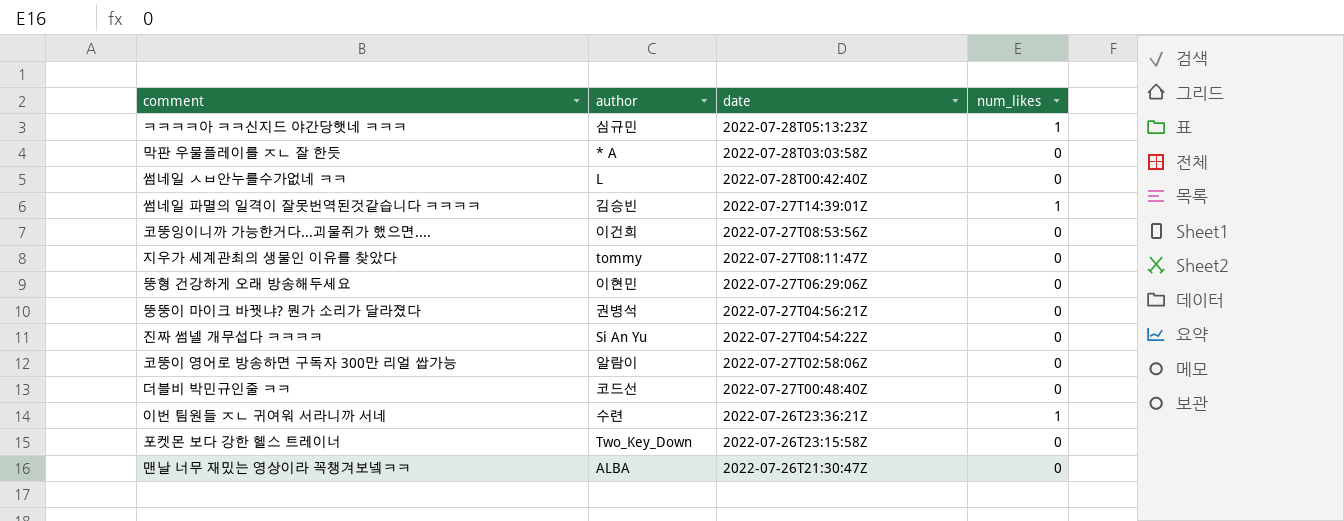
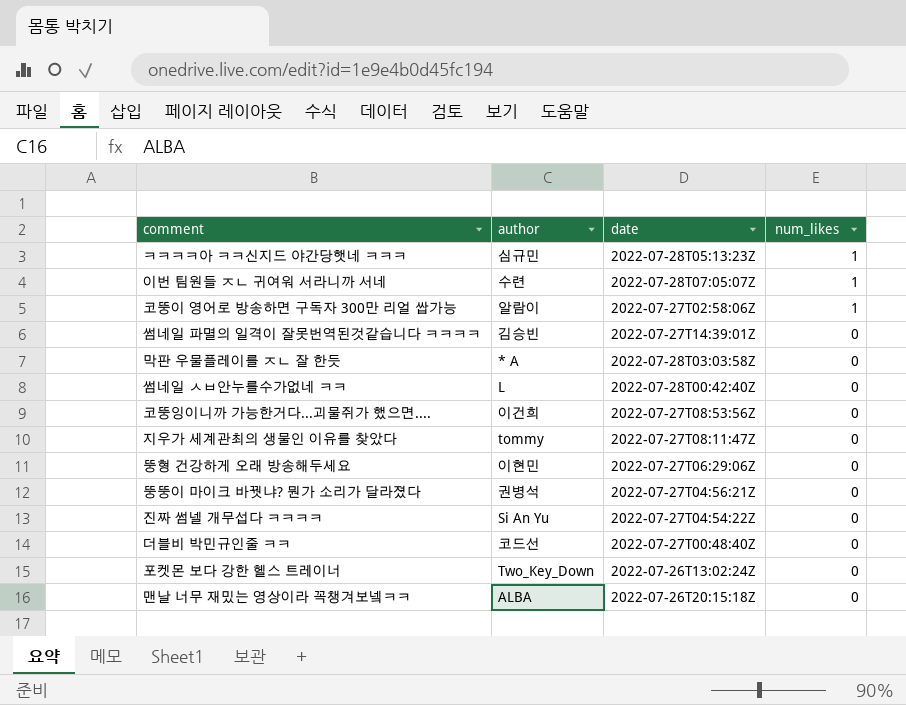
row order: date descending -> num_likes descending
이번 팀원들 ㅈㄴ 귀여워 서라니까 서네 | date: 2022-07-26T23:36:21Z -> 2022-07-28T07:05:07Z
코뚱이 영어로 방송하면 구독자 300만 리얼 쌉가능 | num_likes: 0 -> 1
썸네일 파멸의 일격이 잘못번역된것같습니다 ㅋㅋㅋㅋ | num_likes: 1 -> 0
포켓몬 보다 강한 헬스 트레이너 | date: 2022-07-26T23:15:58Z -> 2022-07-26T13:02:24Z
맨날 너무 재밌는 영상이라 꼭챙겨보넼ㅋㅋ | date: 2022-07-26T21:30:47Z -> 2022-07-26T20:15:18Z

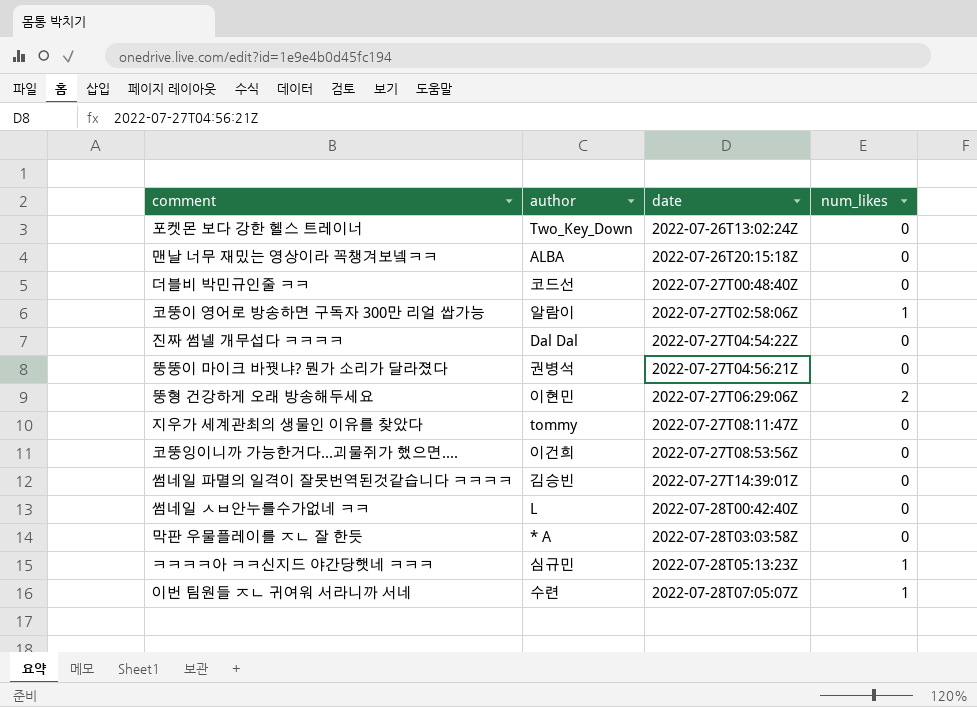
row order: num_likes descending -> date ascending
진짜 썸넬 개무섭다 ㅋㅋㅋㅋ | author: Si An Yu -> Dal Dal
뚱형 건강하게 오래 방송해두세요 | num_likes: 0 -> 2

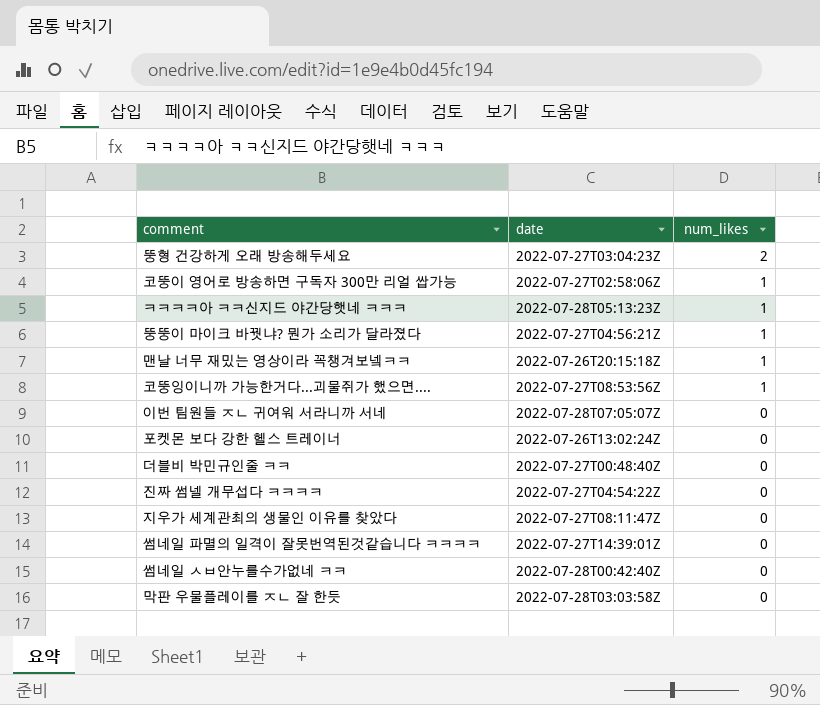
row order: date ascending -> num_likes descending
column author | position: 2 -> none
뚱형 건강하게 오래 방송해두세요 | date: 2022-07-27T06:29:06Z -> 2022-07-27T03:04:23Z
뚱뚱이 마이크 바꿧냐? 뭔가 소리가 달라졌다 | num_likes: 0 -> 1
맨날 너무 재밌는 영상이라 꼭챙겨보넼ㅋㅋ | num_likes: 0 -> 1
코뚱잉이니까 가능한거다...괴물쥐가 했으면.... | num_likes: 0 -> 1
이번 팀원들 ㅈㄴ 귀여워 서라니까 서네 | num_likes: 1 -> 0

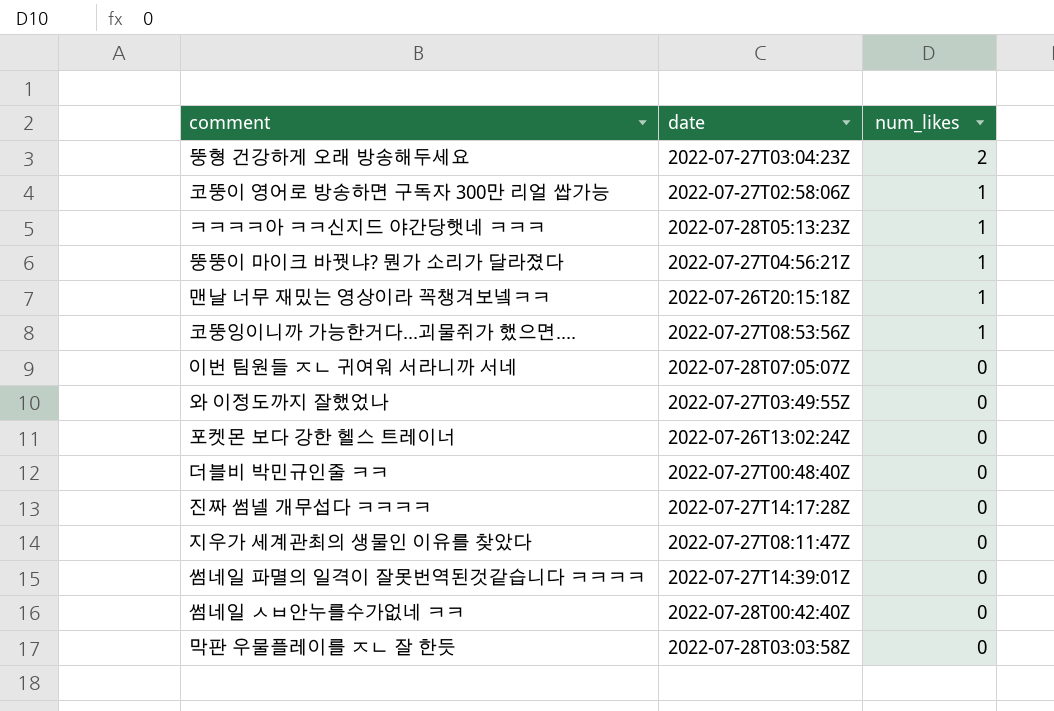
row 와 이정도까지 잘했었나: none -> 2022-07-27T03:49:55Z | 0
진짜 썸넬 개무섭다 ㅋㅋㅋㅋ | date: 2022-07-27T04:54:22Z -> 2022-07-27T14:17:28Z

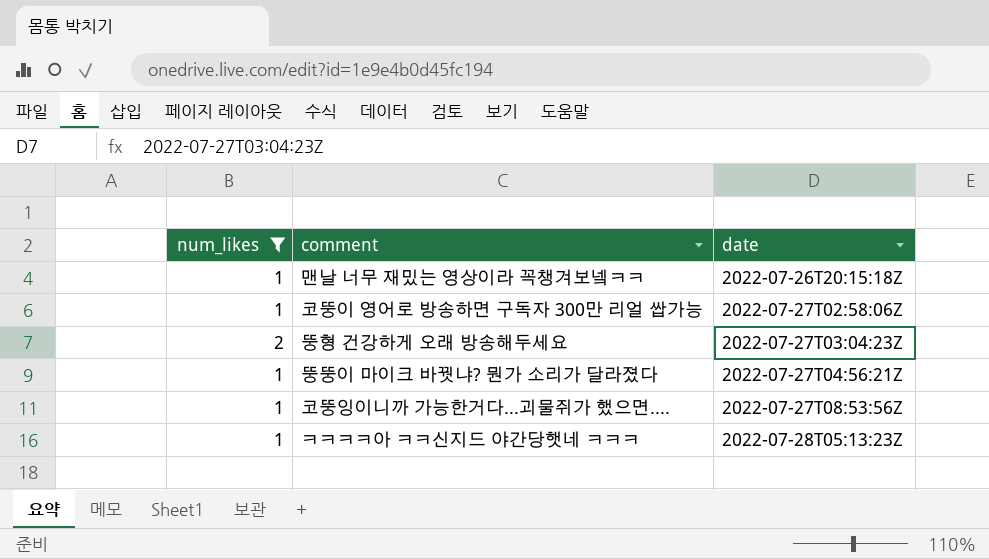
filter: none -> num_likes != 0
row order: num_likes descending -> date ascending
column num_likes | position: 3 -> 1

